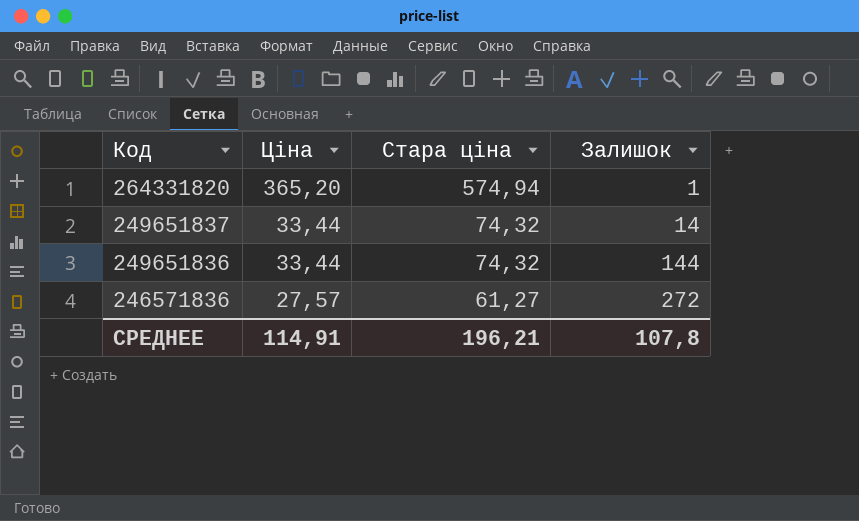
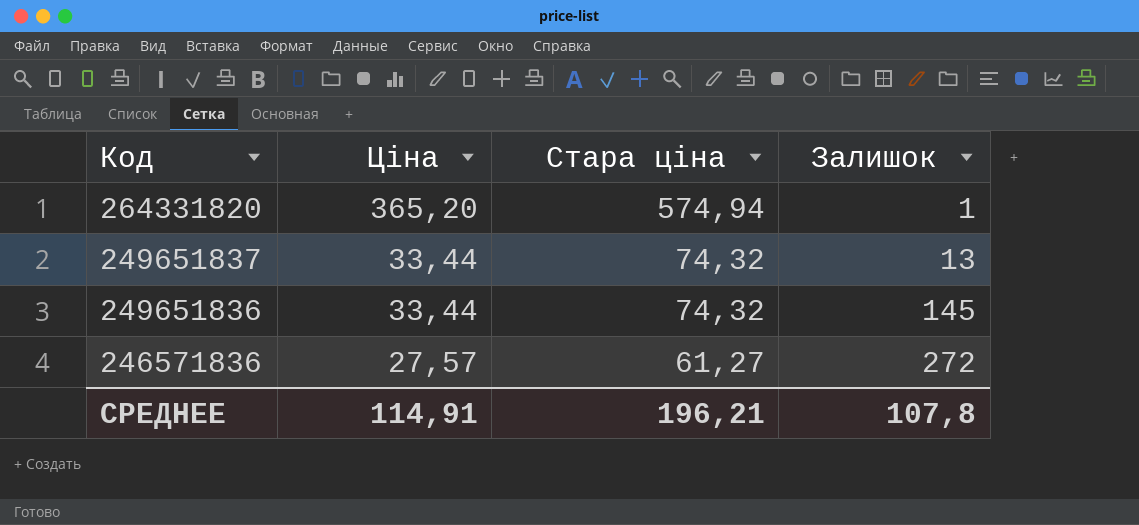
249651837 | Залишок: 14 -> 13
249651836 | Залишок: 144 -> 145

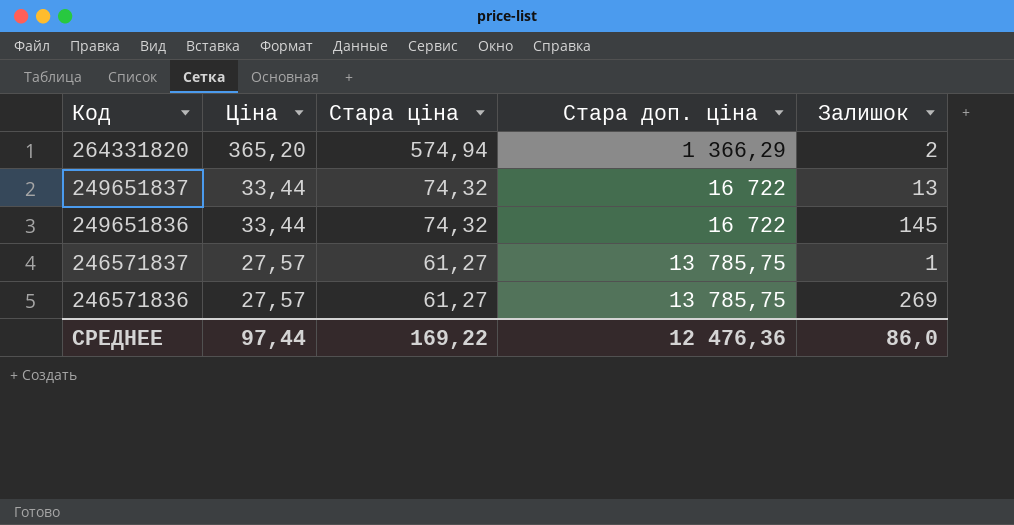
column Стара доп. ціна | position: none -> 4
264331820 | Залишок: 1 -> 2
row 246571837: none -> 27,57 | 61,27 | 13 785,75 | 1
246571836 | Залишок: 272 -> 269
СРЕДНЕЕ | Ціна: 114,91 -> 97,44
СРЕДНЕЕ | Стара ціна: 196,21 -> 169,22
СРЕДНЕЕ | Залишок: 107,8 -> 86,0

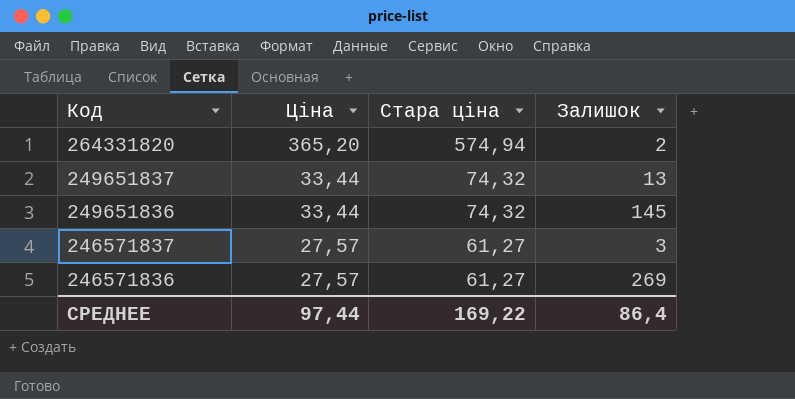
column Стара доп. ціна | position: 4 -> none
246571837 | Залишок: 1 -> 3
СРЕДНЕЕ | Залишок: 86,0 -> 86,4

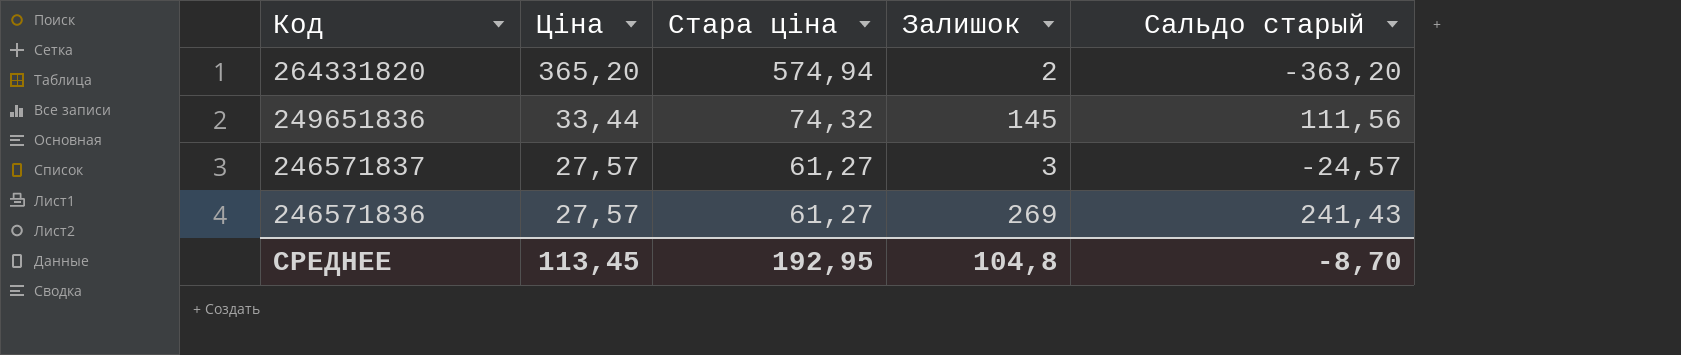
column Сальдо старый | formula: none -> [Залишок] - [Ціна]
row 249651837: 33,44 | 74,32 | 13 -> none
СРЕДНЕЕ | Ціна: 97,44 -> 113,45
СРЕДНЕЕ | Стара ціна: 169,22 -> 192,95
СРЕДНЕЕ | Залишок: 86,4 -> 104,8

